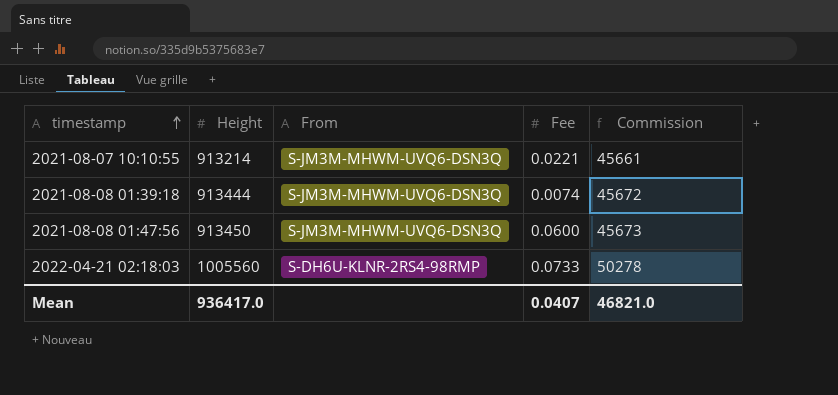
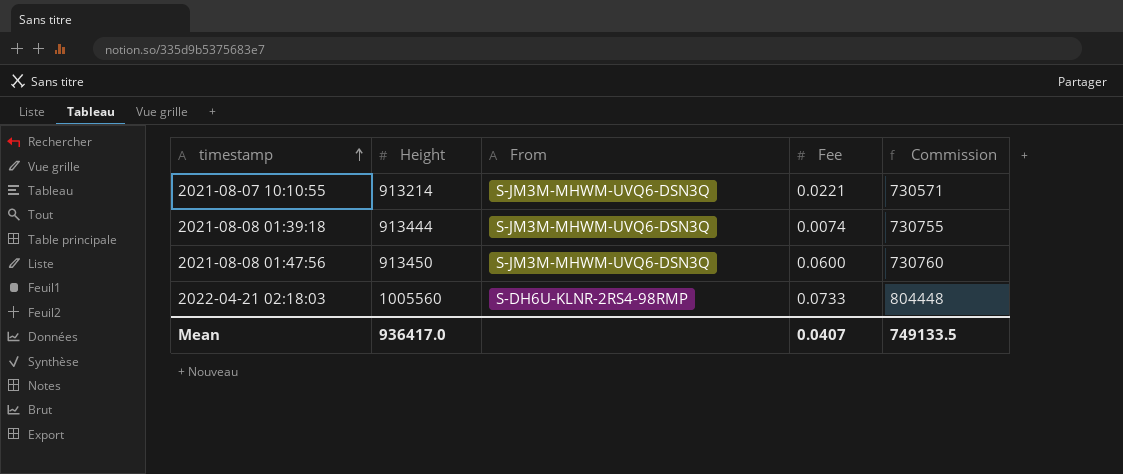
column Commission | formula: [Height] * 0.05 -> [Height] * 0.8
Mean | Commission: 46821.0 -> 749133.5

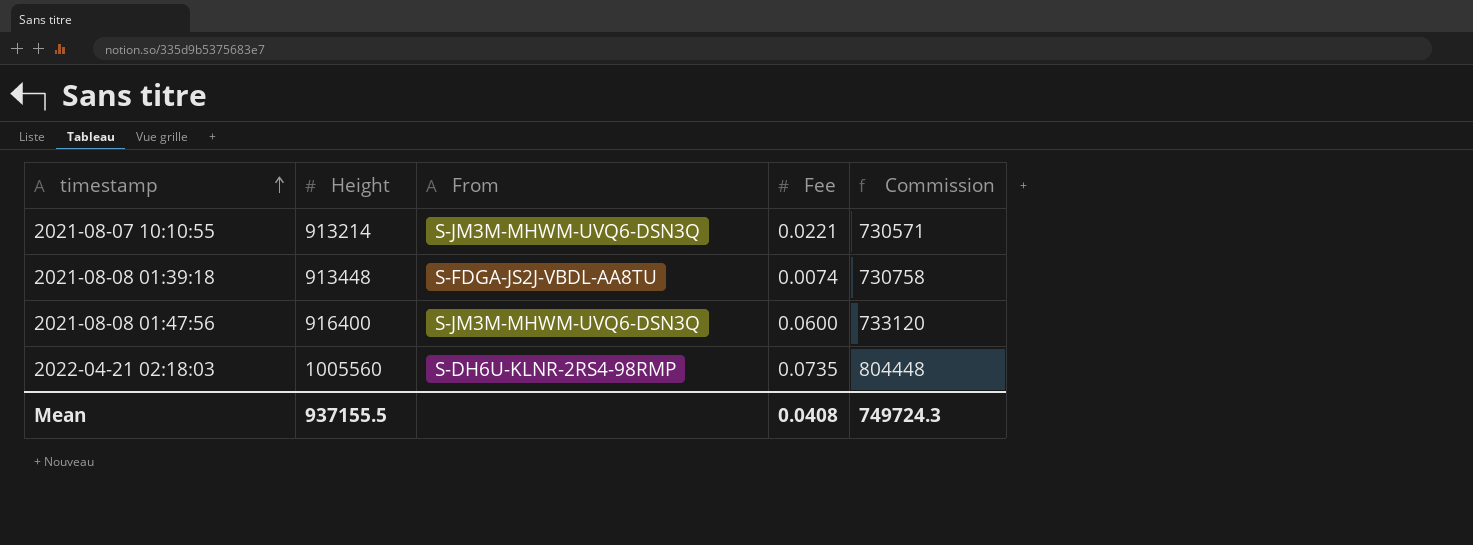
2021-08-08 01:39:18 | Height: 913444 -> 913448
2021-08-08 01:39:18 | From: S-JM3M-MHWM-UVQ6-DSN3Q -> S-FDGA-JS2J-VBDL-AA8TU
2021-08-08 01:39:18 | Commission: 730755 -> 730758
2021-08-08 01:47:56 | Height: 913450 -> 916400
2021-08-08 01:47:56 | Commission: 730760 -> 733120
2022-04-21 02:18:03 | Fee: 0.0733 -> 0.0735
Mean | Height: 936417.0 -> 937155.5
Mean | Fee: 0.0407 -> 0.0408
Mean | Commission: 749133.5 -> 749724.3

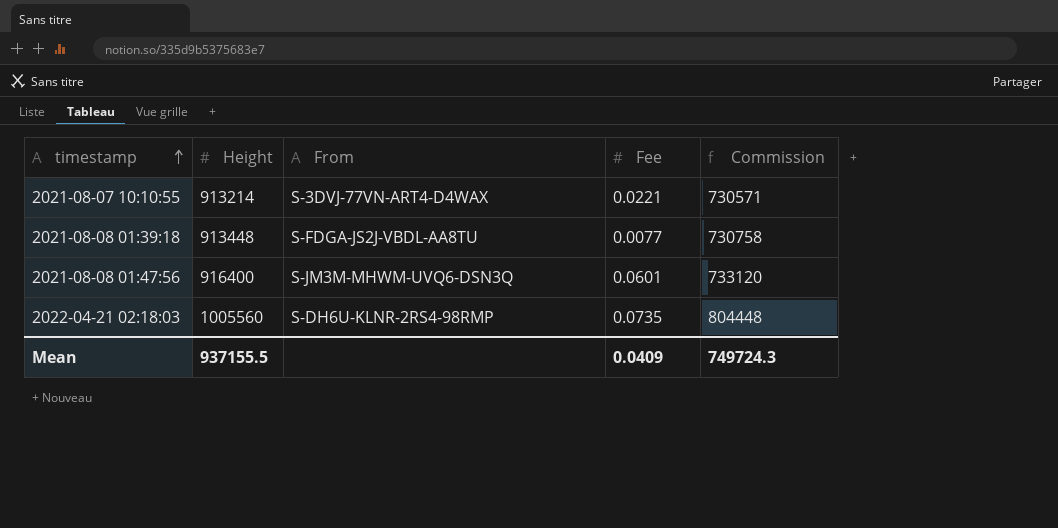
2021-08-07 10:10:55 | From: S-JM3M-MHWM-UVQ6-DSN3Q -> S-3DVJ-77VN-ART4-D4WAX
2021-08-08 01:39:18 | Fee: 0.0074 -> 0.0077
2021-08-08 01:47:56 | Fee: 0.0600 -> 0.0601
Mean | Fee: 0.0408 -> 0.0409

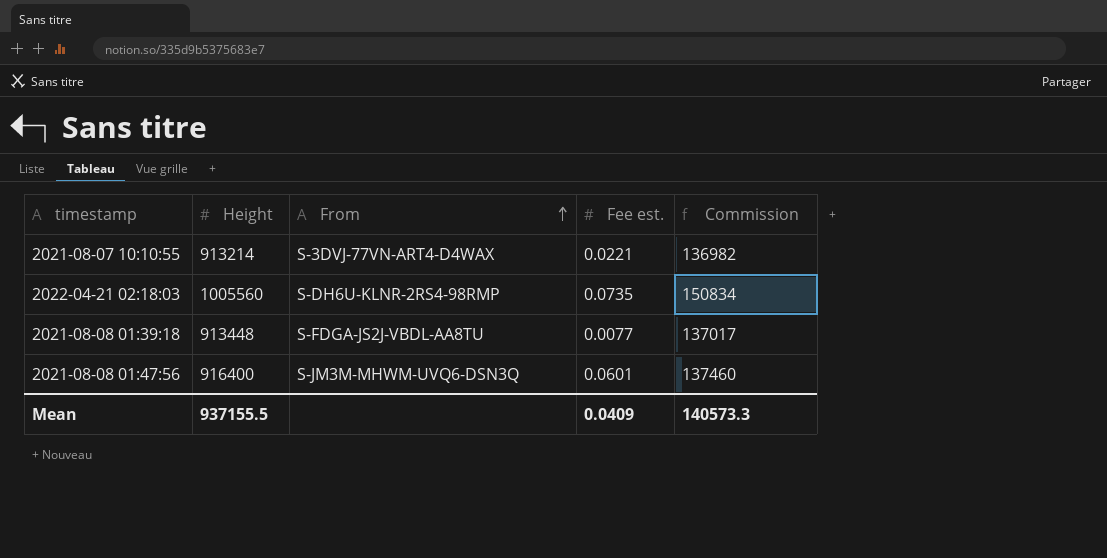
row order: timestamp ascending -> From ascending
column name: Fee -> Fee est.
column Commission | formula: [Height] * 0.8 -> [Height] * 0.15
Mean | Commission: 749724.3 -> 140573.3

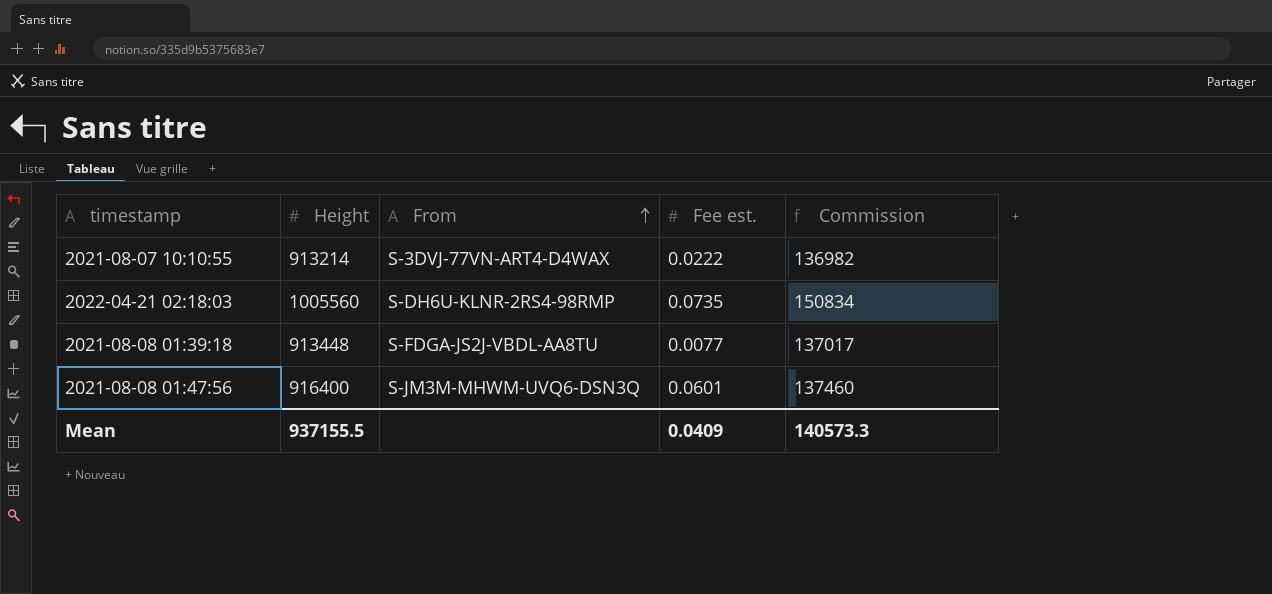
2021-08-07 10:10:55 | Fee est.: 0.0221 -> 0.0222

